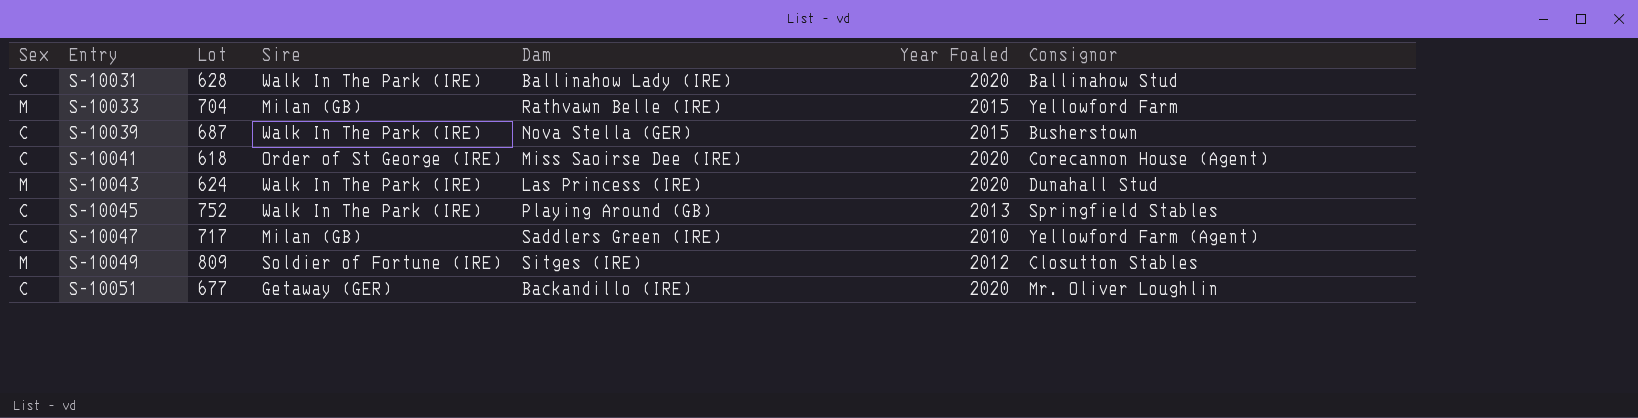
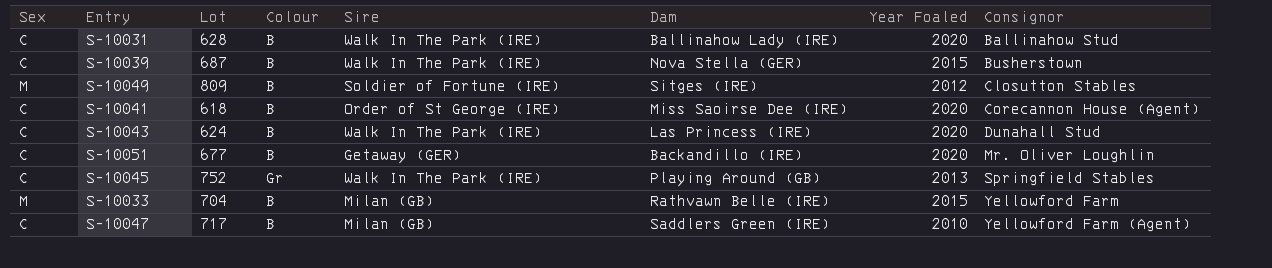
row order: Entry ascending -> Consignor ascending
column Colour | position: none -> 4
S-10043 | Sex: M -> C

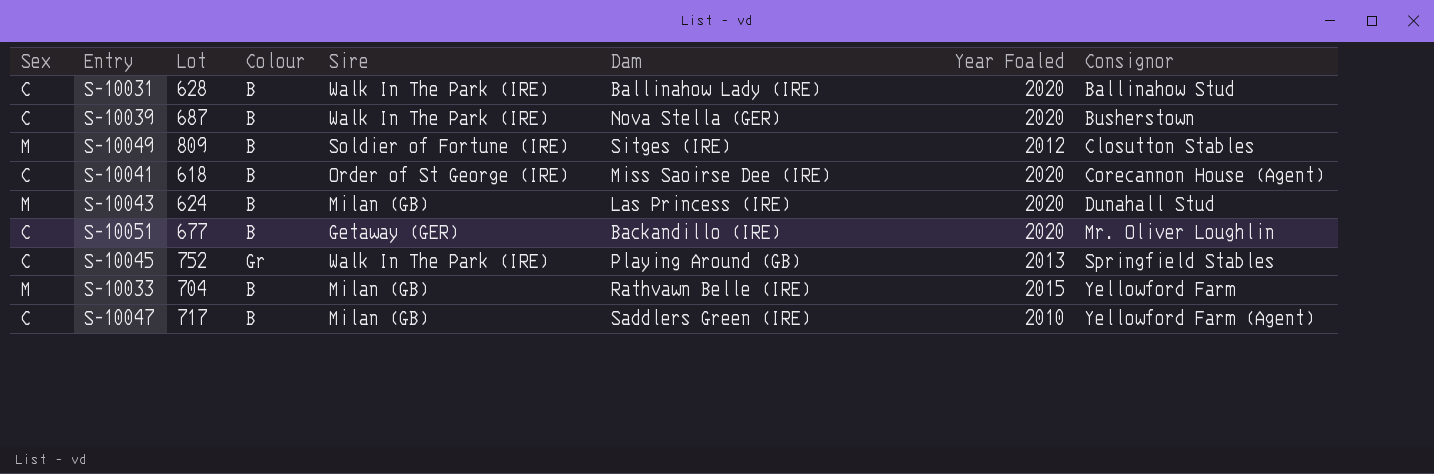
S-10039 | Year Foaled: 2015 -> 2020
S-10043 | Sex: C -> M
S-10043 | Sire: Walk In The Park (IRE) -> Milan (GB)

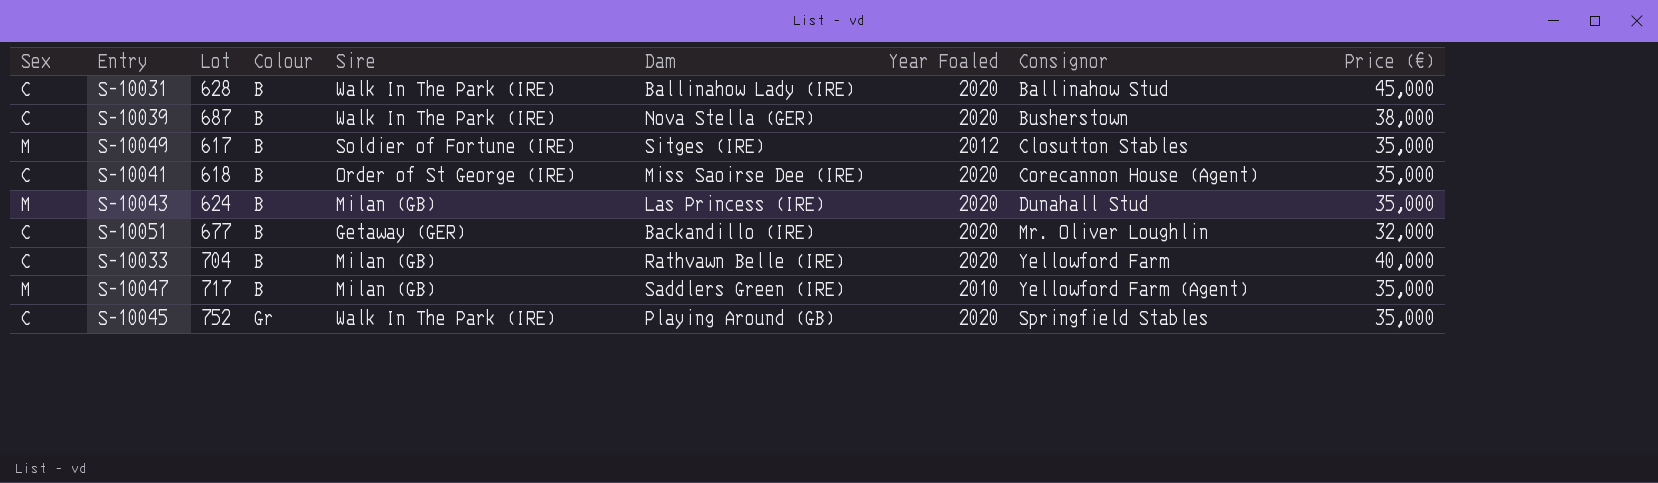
row order: Consignor ascending -> Colour ascending
column Price (€) | position: none -> 9
S-10049 | Lot: 809 -> 617
S-10033 | Sex: M -> C
S-10033 | Year Foaled: 2015 -> 2020
S-10047 | Sex: C -> M
S-10045 | Year Foaled: 2013 -> 2020

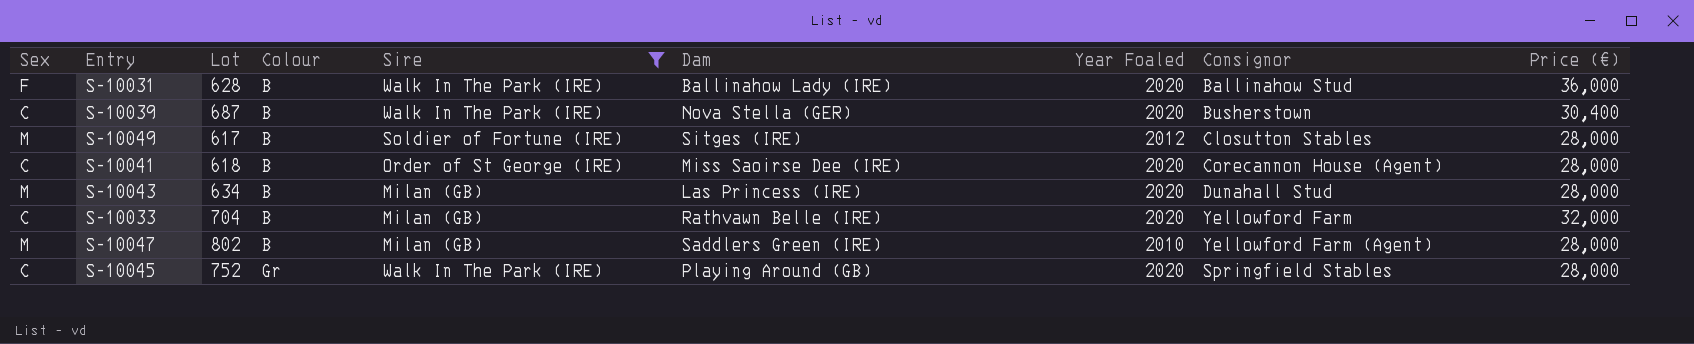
filter: none -> Sire != Getaway (GER)
S-10031 | Sex: C -> F
S-10031 | Price (€): 45,000 -> 36,000
S-10039 | Price (€): 38,000 -> 30,400
S-10049 | Price (€): 35,000 -> 28,000
S-10041 | Price (€): 35,000 -> 28,000
S-10043 | Lot: 624 -> 634
S-10043 | Price (€): 35,000 -> 28,000
S-10033 | Price (€): 40,000 -> 32,000
S-10047 | Lot: 717 -> 802
S-10047 | Price (€): 35,000 -> 28,000
S-10045 | Price (€): 35,000 -> 28,000

